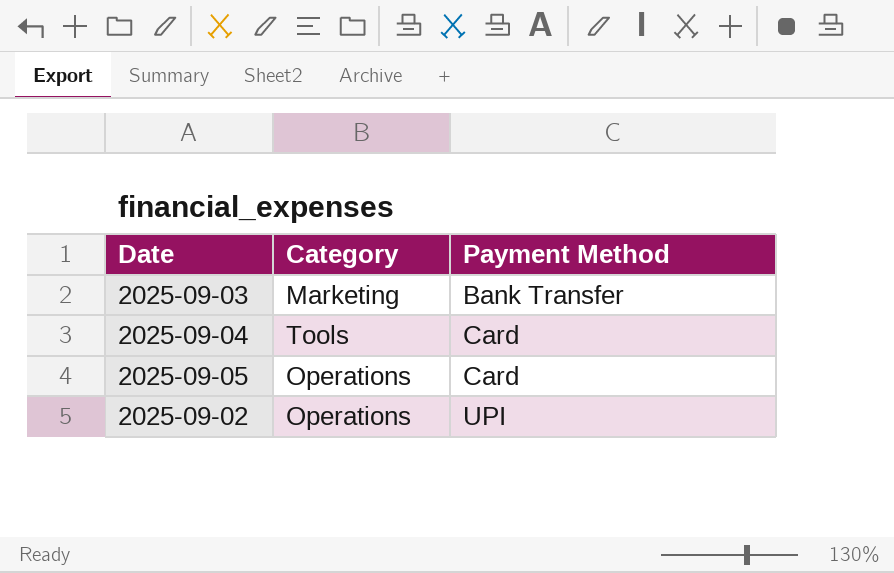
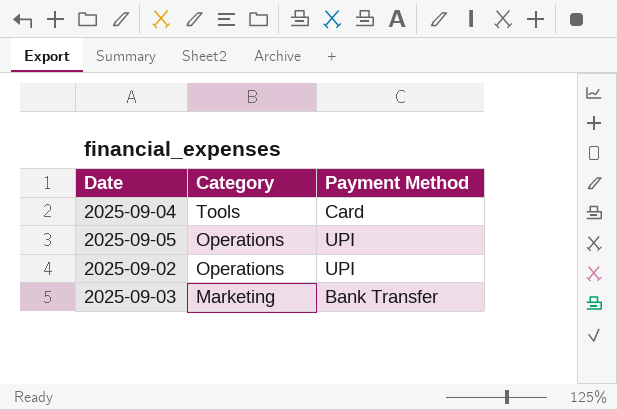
row order: Payment Method ascending -> Category descending
2025-09-05 | Payment Method: Card -> UPI

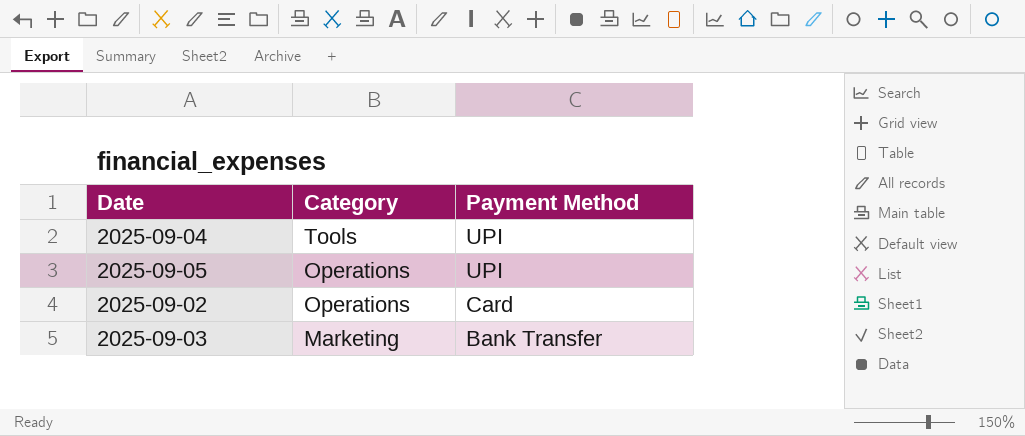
2025-09-04 | Payment Method: Card -> UPI
2025-09-02 | Payment Method: UPI -> Card

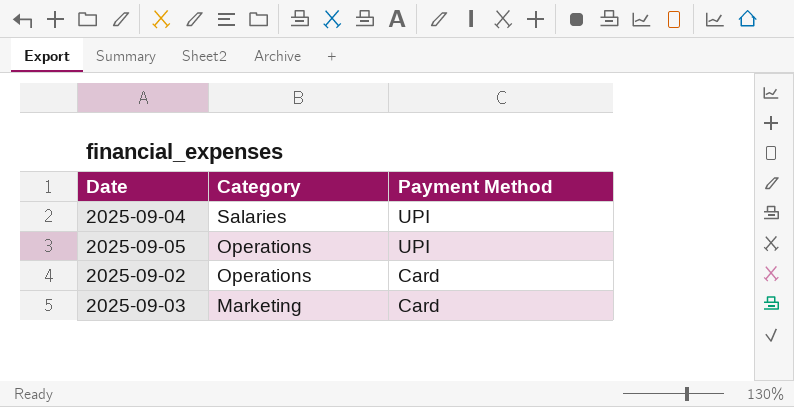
2025-09-04 | Category: Tools -> Salaries
2025-09-03 | Payment Method: Bank Transfer -> Card

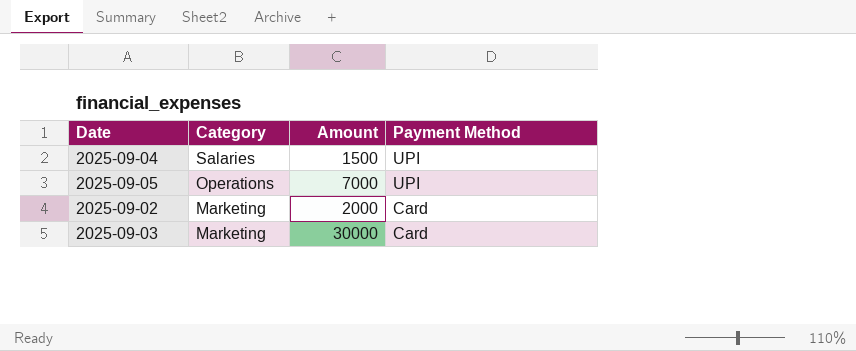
column Amount | position: none -> 3
2025-09-02 | Category: Operations -> Marketing

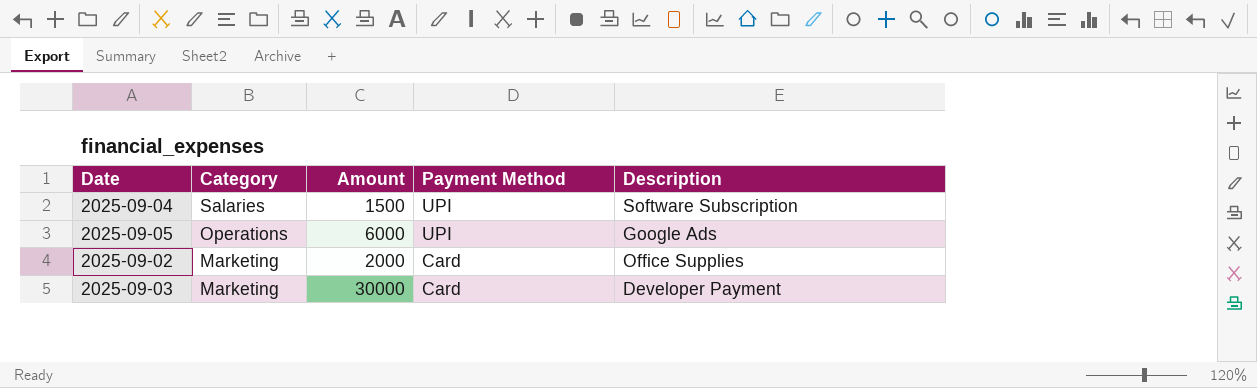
column Description | position: none -> 5
2025-09-05 | Amount: 7000 -> 6000

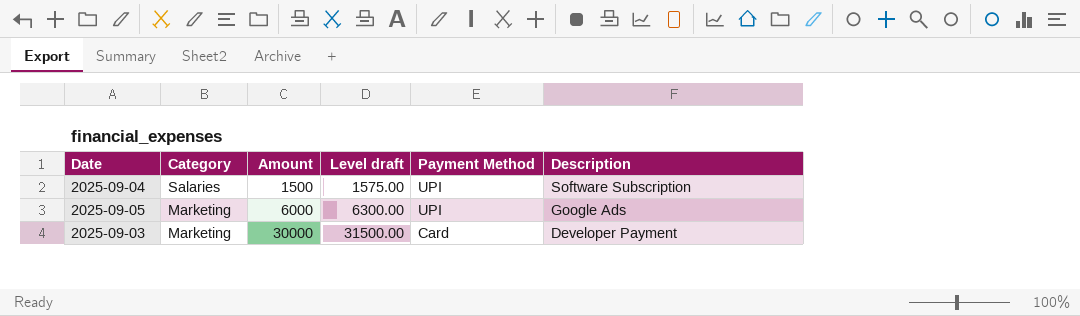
column Level draft | formula: none -> [Amount] * 1.05
row 2025-09-02: Marketing | 2000 | Card | Office Supplies -> none
2025-09-05 | Category: Operations -> Marketing

